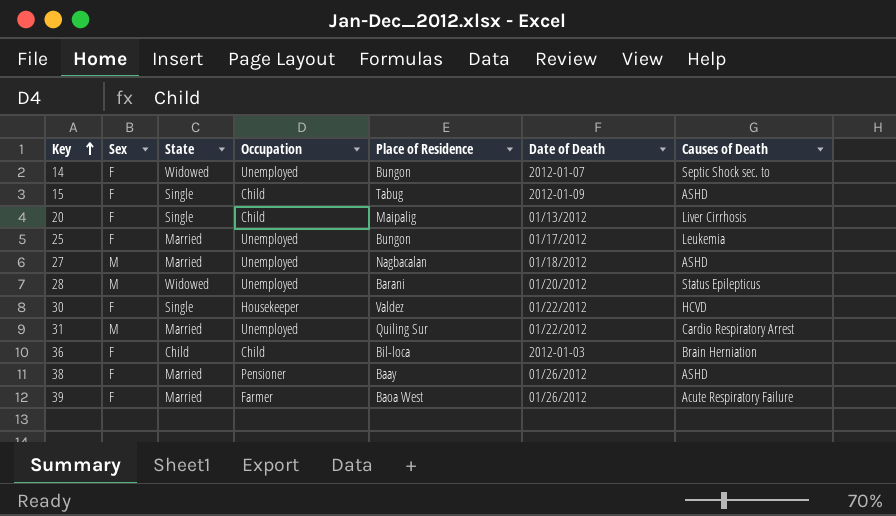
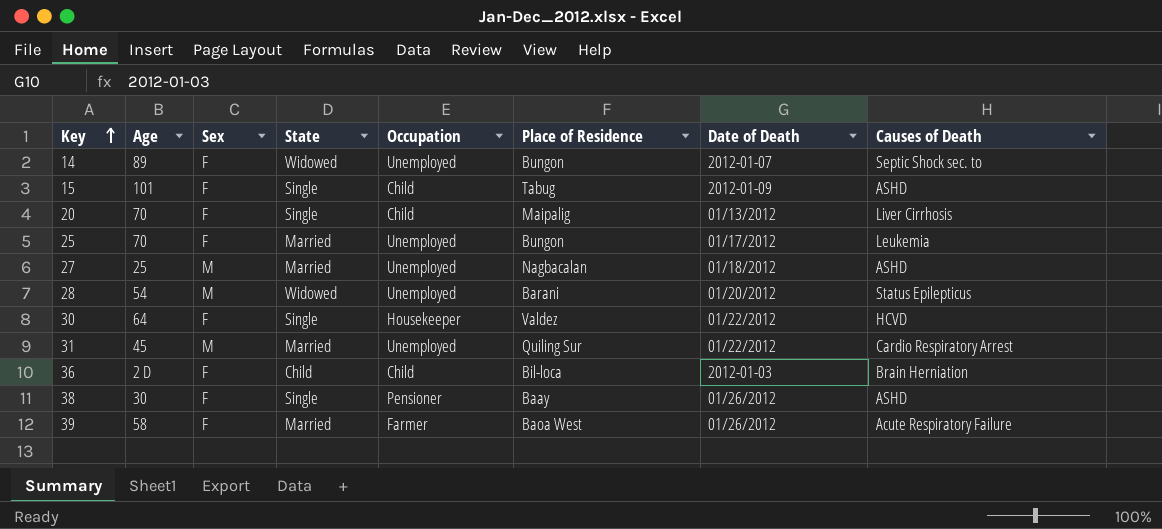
column Age | position: none -> 2
38 | State: Married -> Single

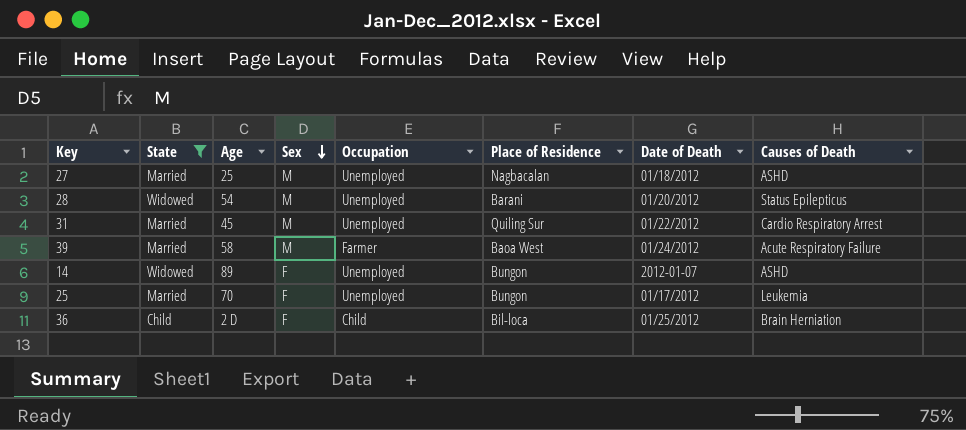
filter: none -> State != Single
row order: Key ascending -> Sex descending
column State | position: 4 -> 2
39 | Sex: F -> M
39 | Date of Death: 01/26/2012 -> 01/24/2012
14 | Causes of Death: Septic Shock sec. to -> ASHD
36 | Date of Death: 2012-01-03 -> 01/25/2012

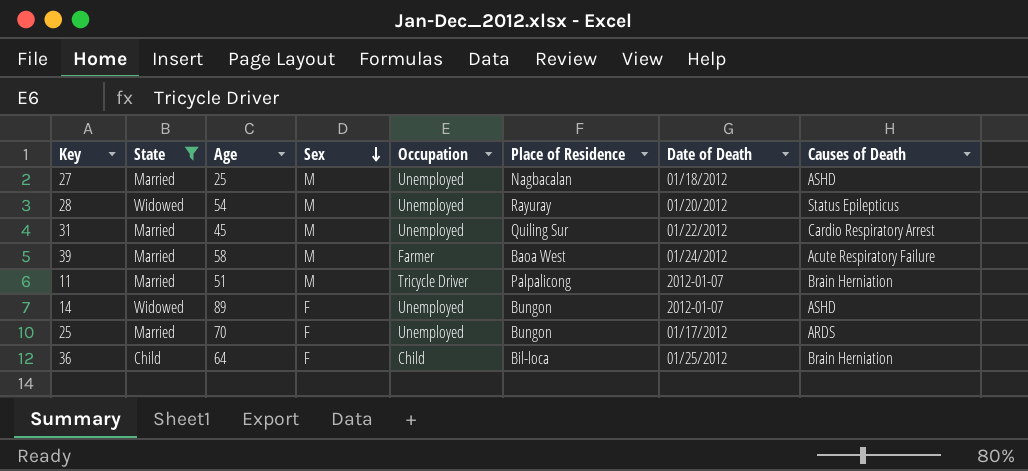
28 | Place of Residence: Barani -> Rayuray
row 11: none -> Married | 51 | M | Tricycle Driver | Palpalicong | 2012-01-07 | Brain Herniation
25 | Causes of Death: Leukemia -> ARDS
36 | Age: 2 D -> 64

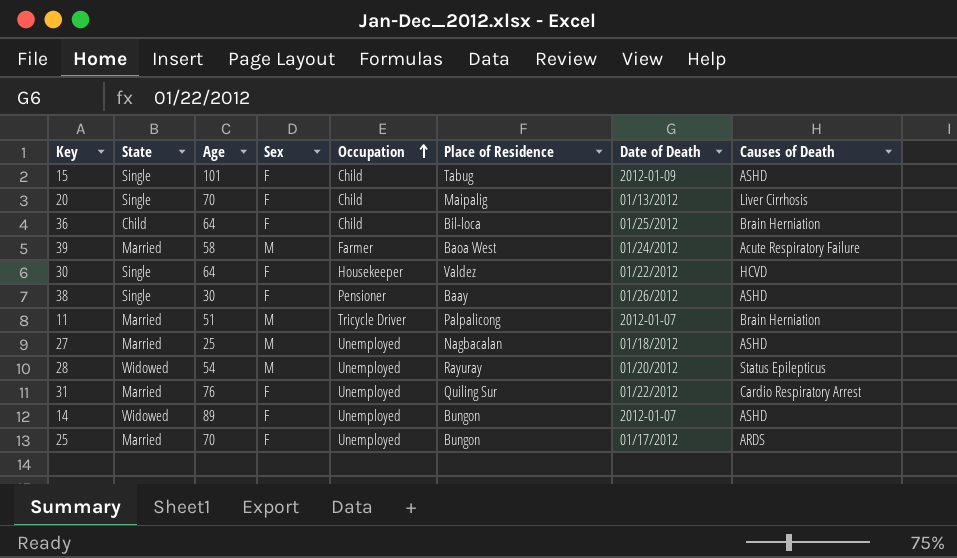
filter: State != Single -> none
row order: Sex descending -> Occupation ascending
31 | Age: 45 -> 76
31 | Sex: M -> F

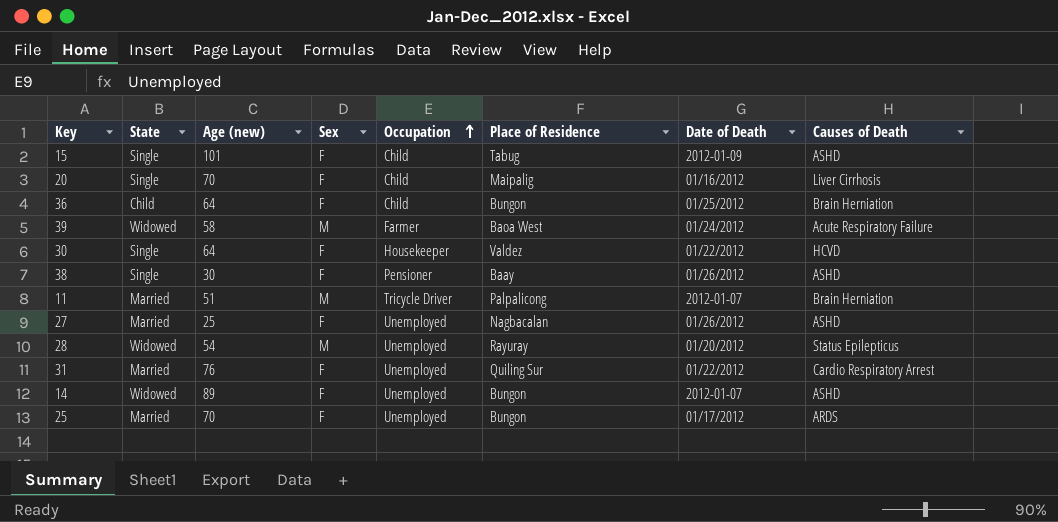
column name: Age -> Age (new)
20 | Date of Death: 01/13/2012 -> 01/16/2012
36 | Place of Residence: Bil-loca -> Bungon
39 | State: Married -> Widowed
27 | Sex: M -> F
27 | Date of Death: 01/18/2012 -> 01/26/2012

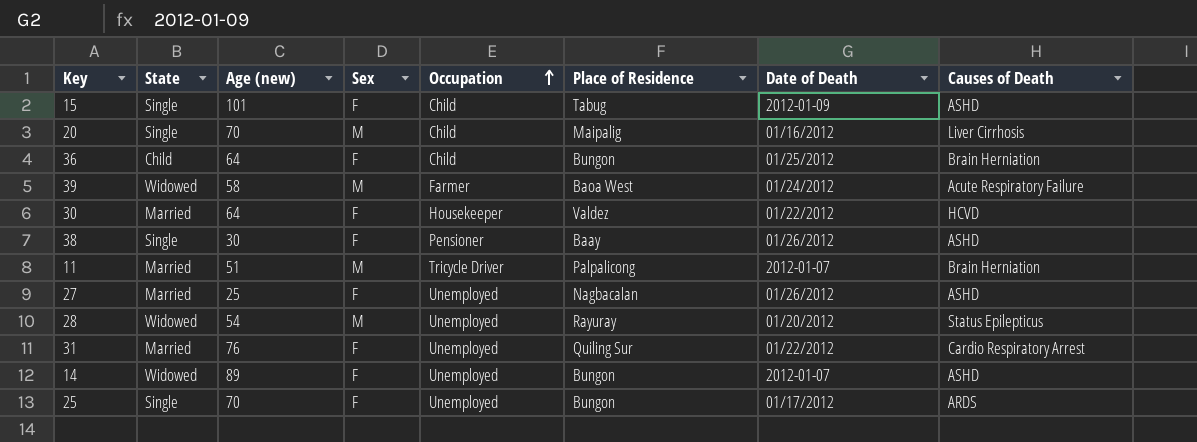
20 | Sex: F -> M
30 | State: Single -> Married
25 | State: Married -> Single

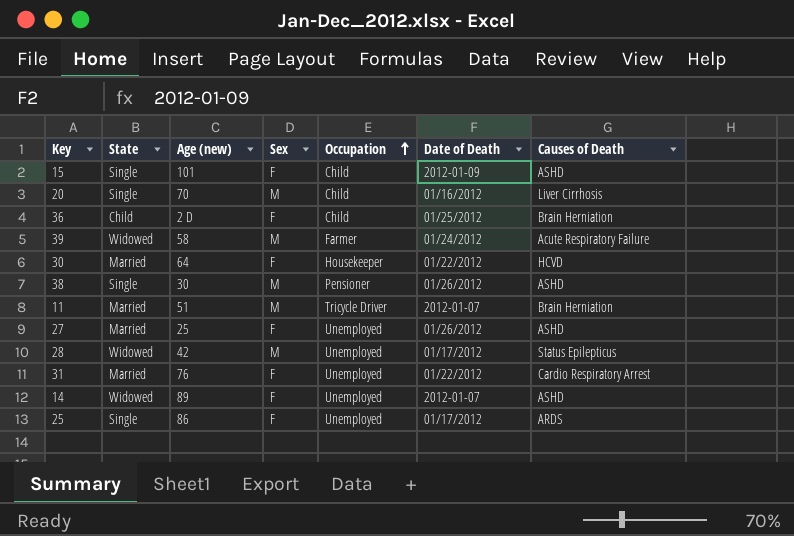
column Place of Residence | position: 6 -> none
36 | Age (new): 64 -> 2 D
38 | Sex: F -> M
28 | Age (new): 54 -> 42
28 | Date of Death: 01/20/2012 -> 01/17/2012
25 | Age (new): 70 -> 86

